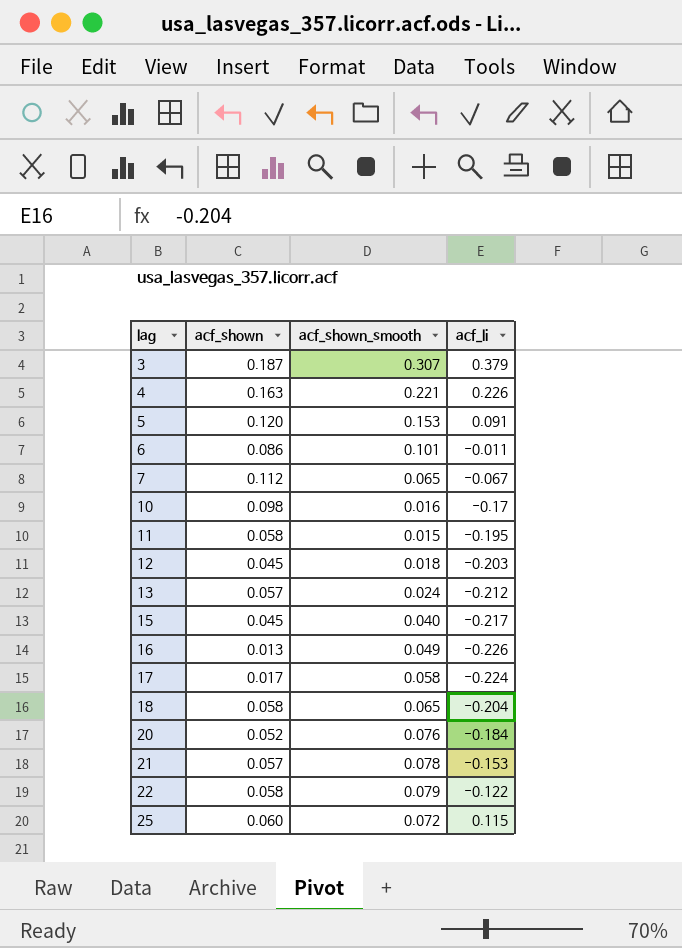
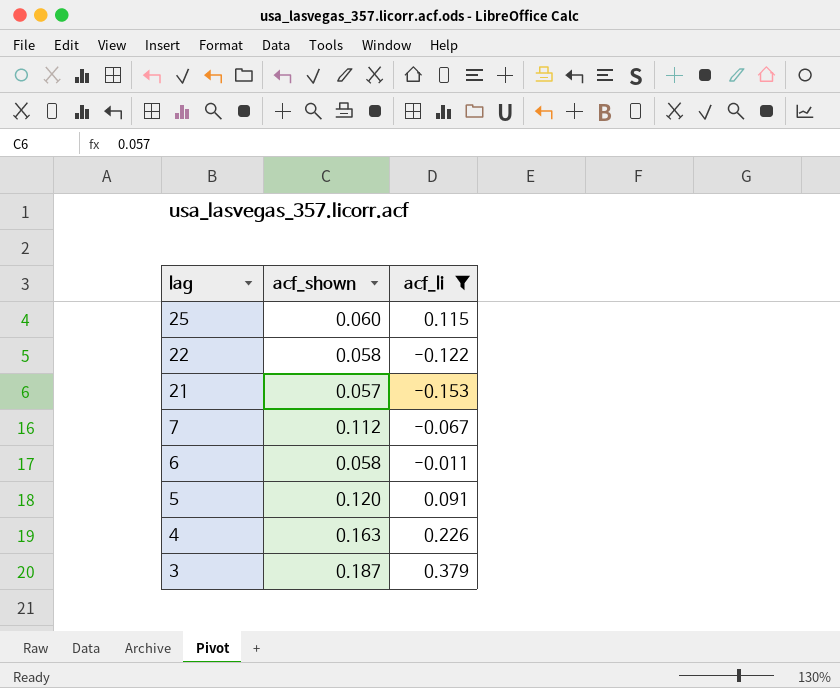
filter: none -> acf_li >= -0.153
row order: lag ascending -> lag descending
column acf_shown_smooth | position: 3 -> none
6 | acf_shown: 0.086 -> 0.058

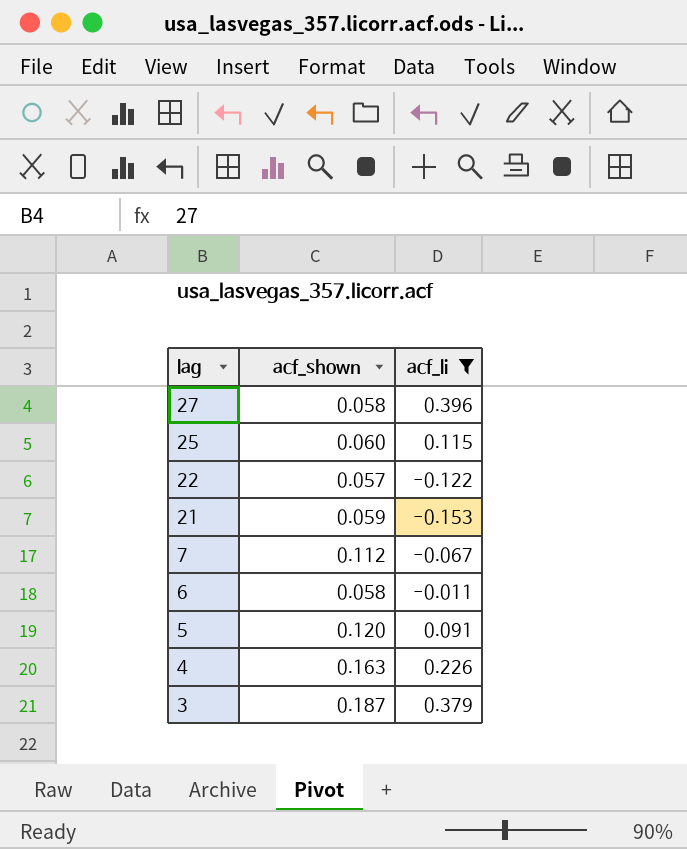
row 27: none -> 0.058 | 0.396
22 | acf_shown: 0.058 -> 0.057
21 | acf_shown: 0.057 -> 0.059

